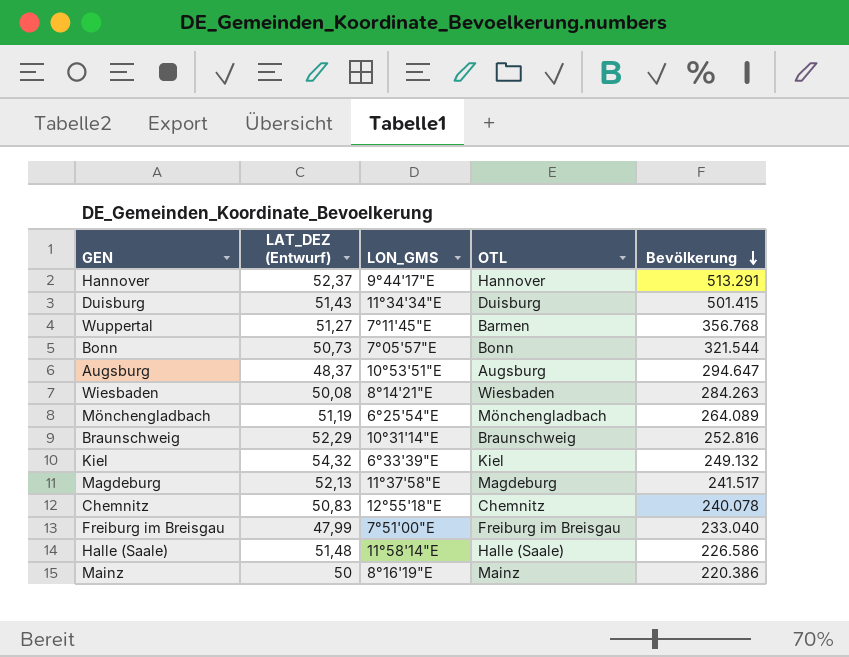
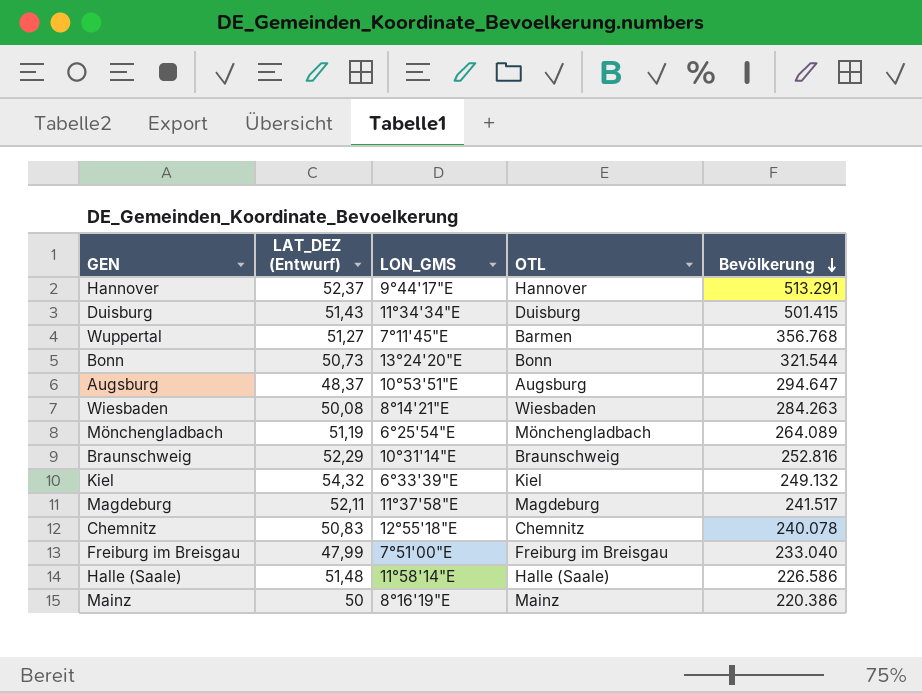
Bonn | LON_GMS: 7°05'57"E -> 13°24'20"E
Magdeburg | LAT_DEZ (Entwurf): 52,13 -> 52,11

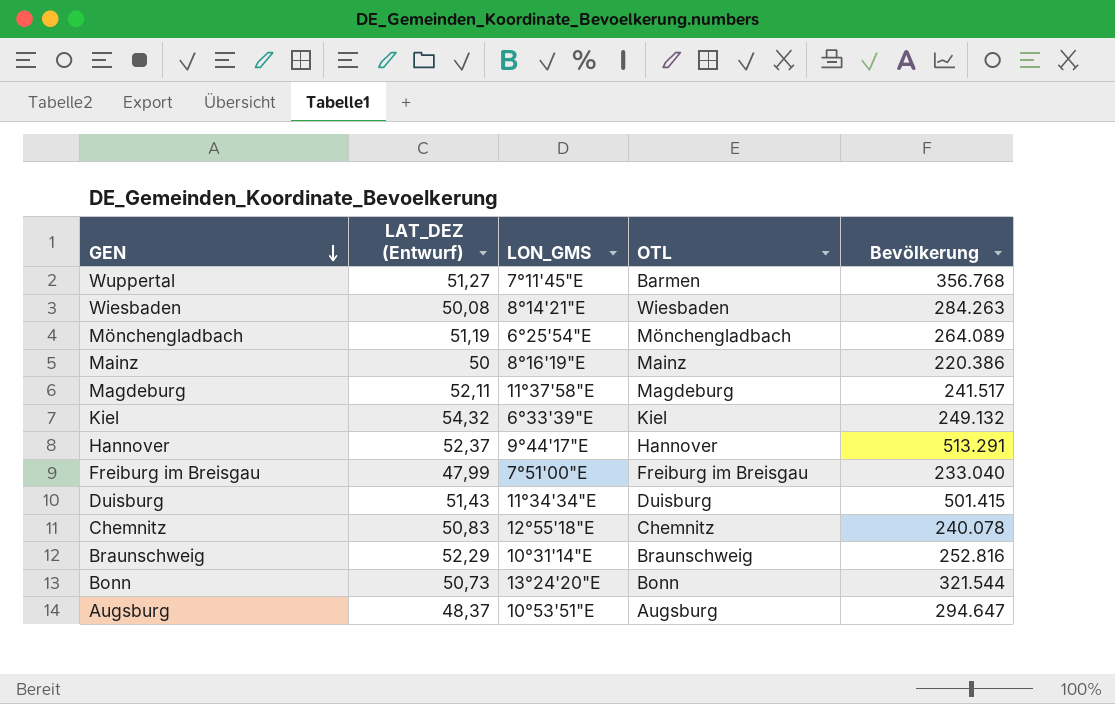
row order: Bevölkerung descending -> GEN descending
row Halle (Saale): 51,48 | 11°58'14"E | Halle (Saale) | 226.586 -> none

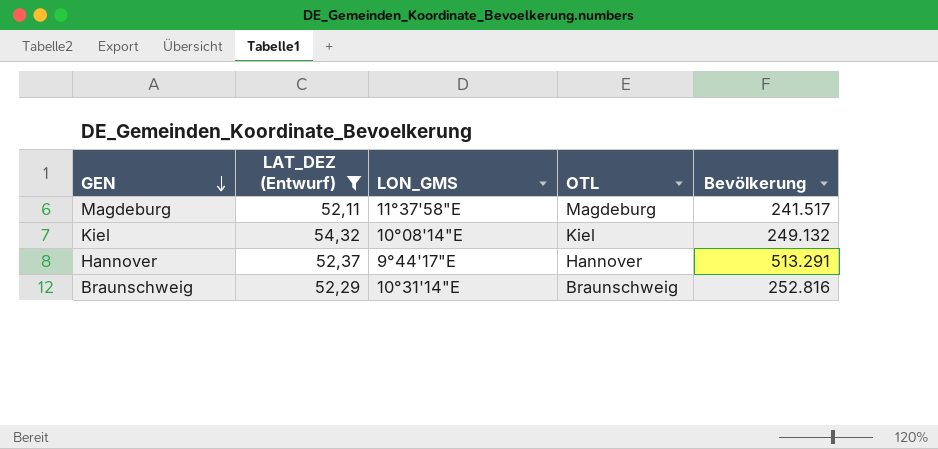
filter: none -> LAT_DEZ (Entwurf) >= 52,11
Kiel | LON_GMS: 6°33'39"E -> 10°08'14"E

